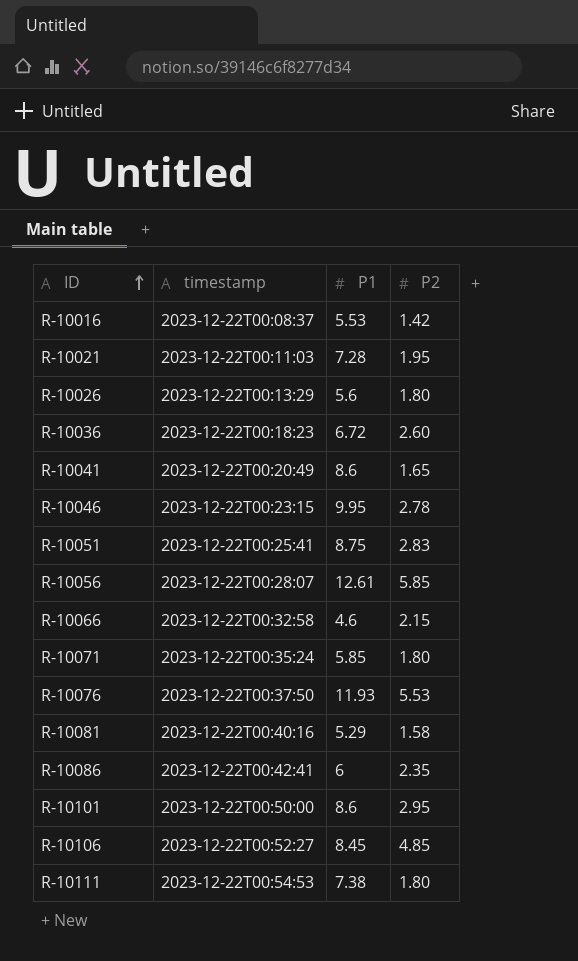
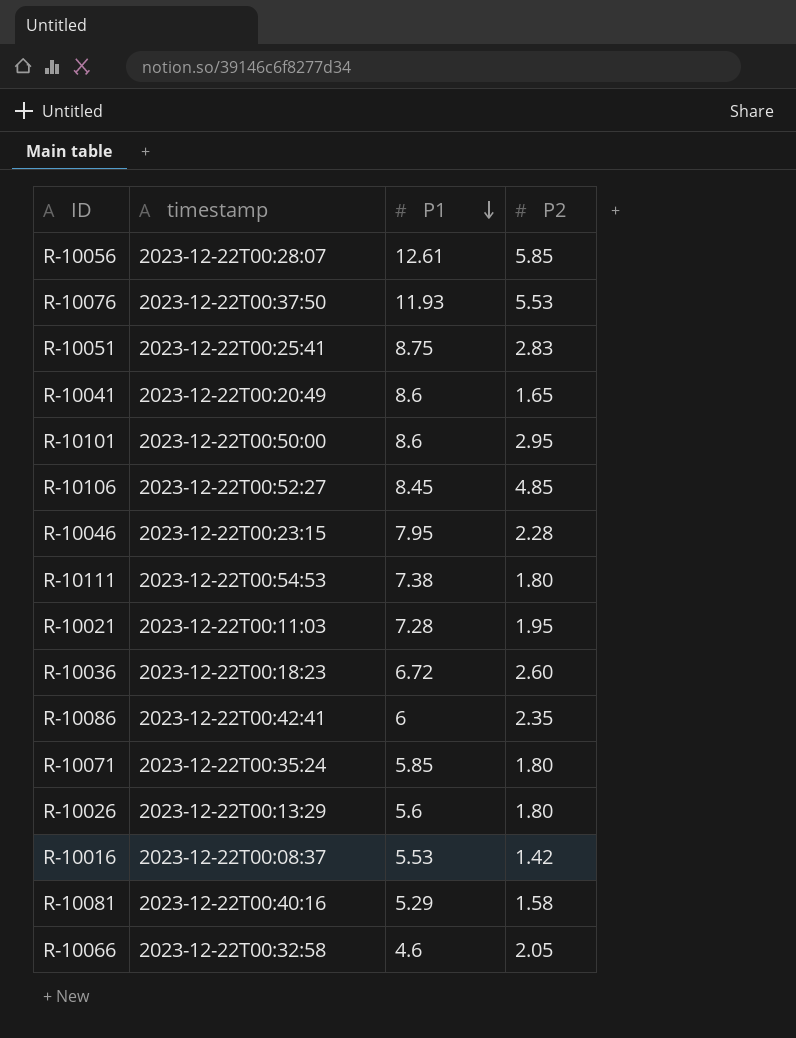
row order: ID ascending -> P1 descending
R-10046 | P1: 9.95 -> 7.95
R-10046 | P2: 2.78 -> 2.28
R-10066 | P2: 2.15 -> 2.05

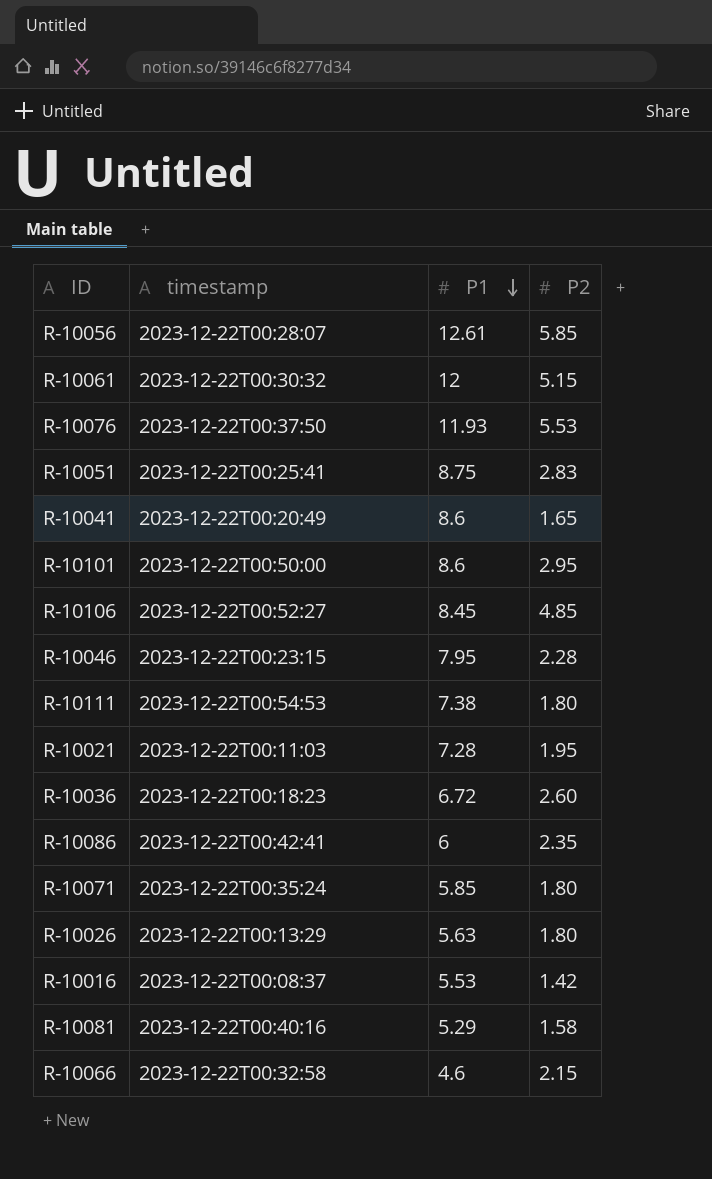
row R-10061: none -> 2023-12-22T00:30:32 | 12 | 5.15
R-10026 | P1: 5.6 -> 5.63
R-10066 | P2: 2.05 -> 2.15

